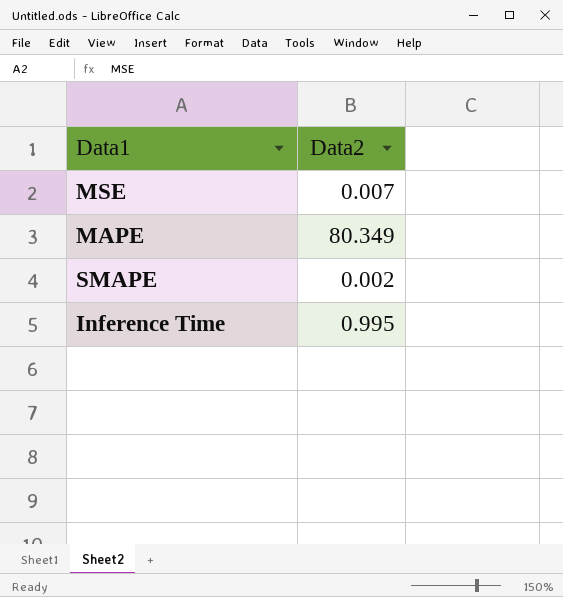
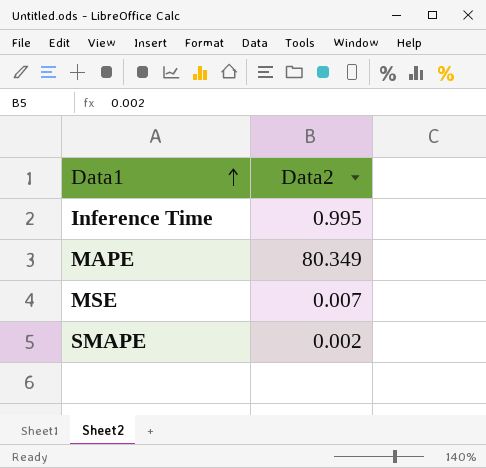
row order: none -> Data1 ascending

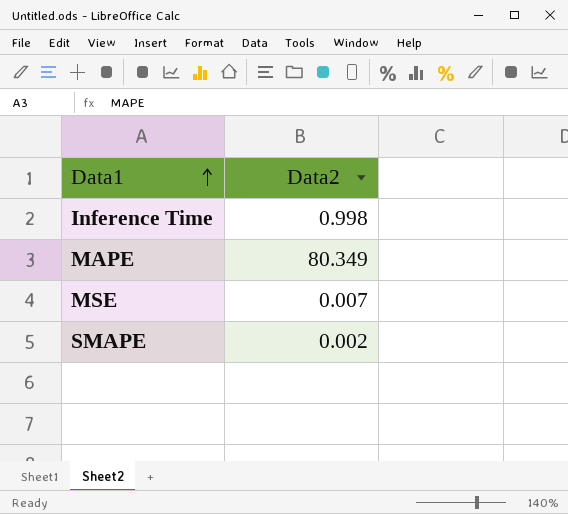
Inference Time | Data2: 0.995 -> 0.998

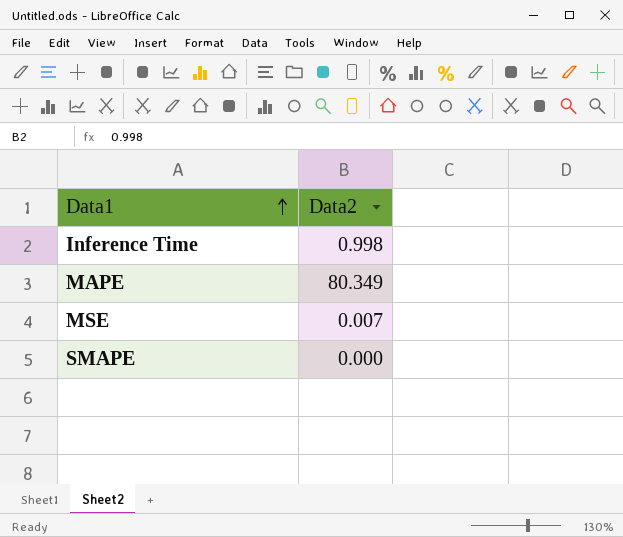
SMAPE | Data2: 0.002 -> 0.000

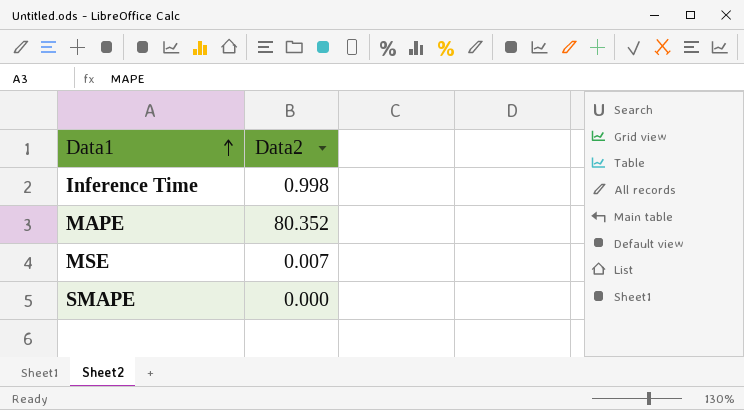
MAPE | Data2: 80.349 -> 80.352

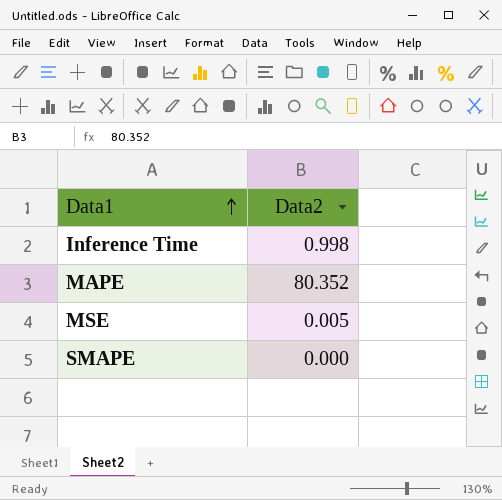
MSE | Data2: 0.007 -> 0.005

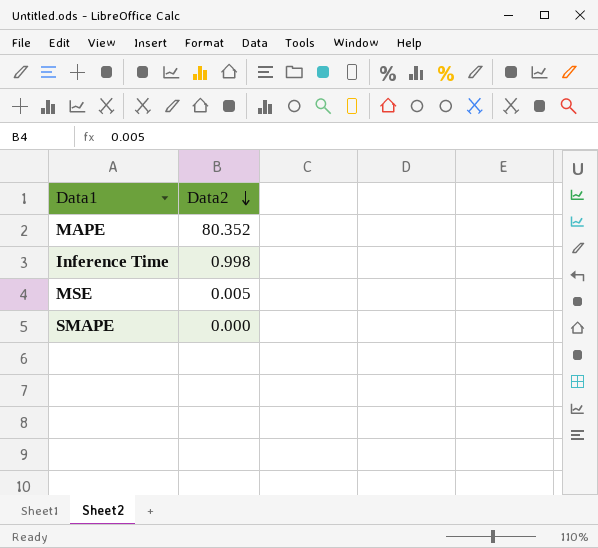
row order: Data1 ascending -> Data2 descending

